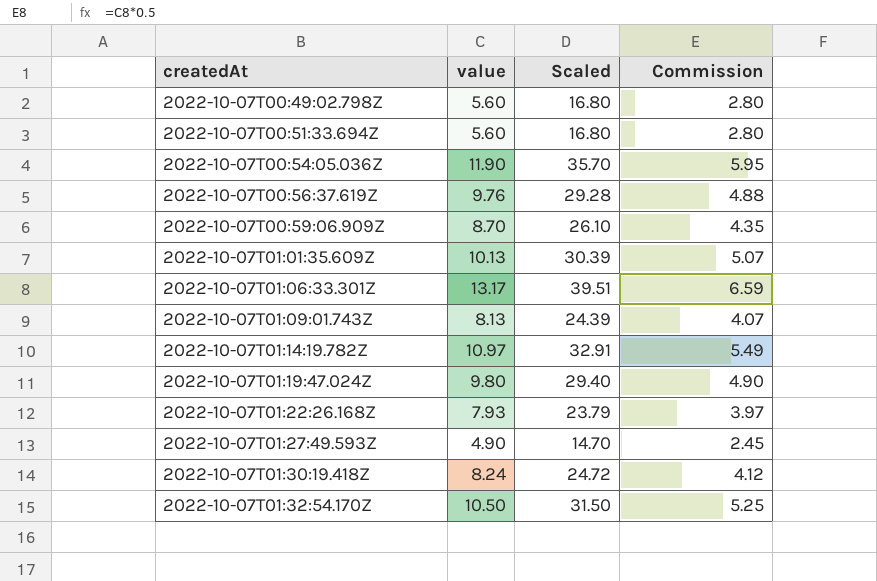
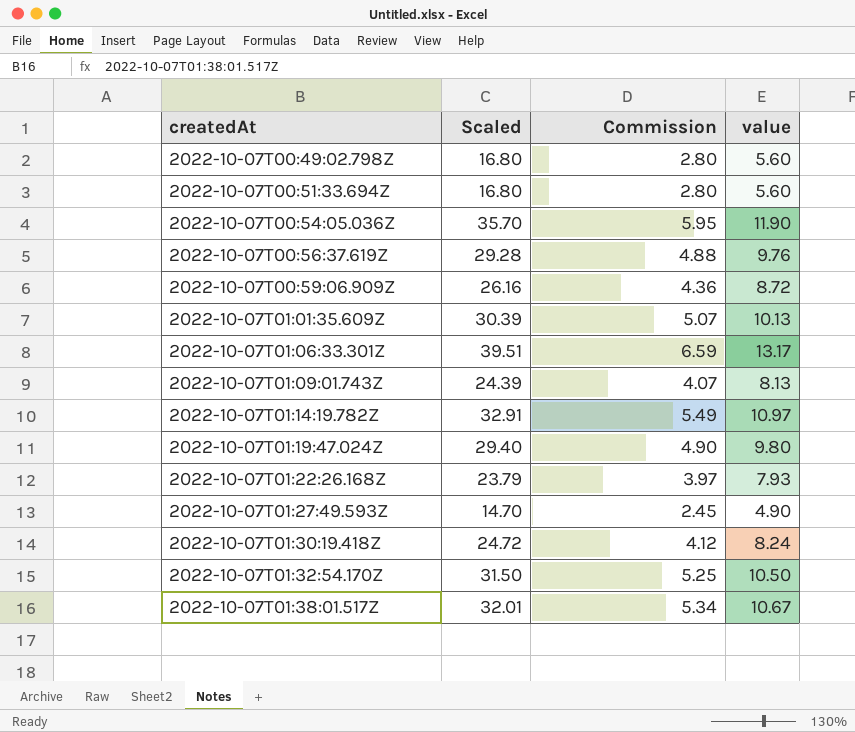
column value | position: 2 -> 4
2022-10-07T00:59:06.909Z | Scaled: 26.10 -> 26.16
2022-10-07T00:59:06.909Z | Commission: 4.35 -> 4.36
2022-10-07T00:59:06.909Z | value: 8.70 -> 8.72
row 2022-10-07T01:38:01.517Z: none -> 32.01 | 5.34 | 10.67

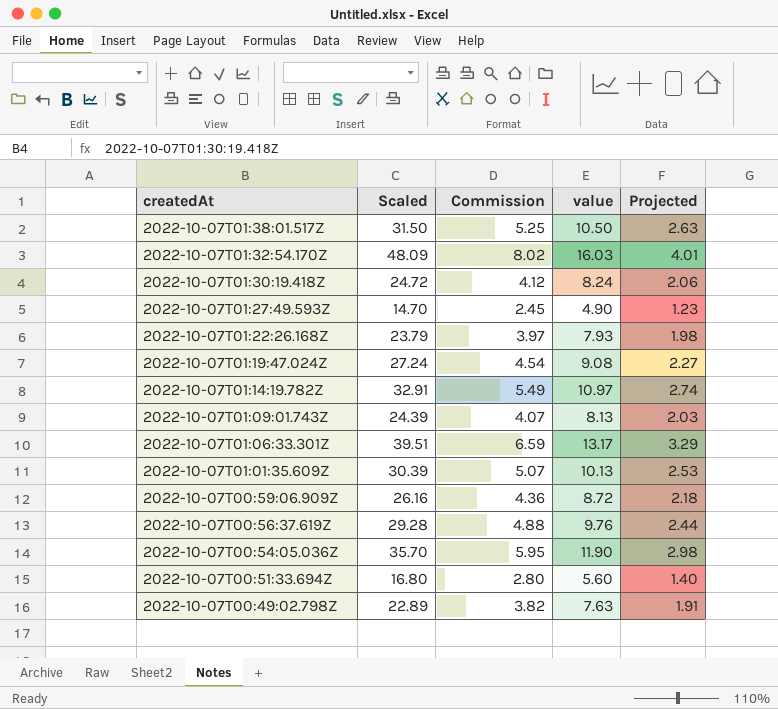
row order: createdAt ascending -> createdAt descending
column Projected | formula: none -> [value] * 0.25
2022-10-07T01:38:01.517Z | Scaled: 32.01 -> 31.50
2022-10-07T01:38:01.517Z | Commission: 5.34 -> 5.25
2022-10-07T01:38:01.517Z | value: 10.67 -> 10.50
2022-10-07T01:32:54.170Z | Scaled: 31.50 -> 48.09
2022-10-07T01:32:54.170Z | Commission: 5.25 -> 8.02
2022-10-07T01:32:54.170Z | value: 10.50 -> 16.03
2022-10-07T01:19:47.024Z | Scaled: 29.40 -> 27.24
2022-10-07T01:19:47.024Z | Commission: 4.90 -> 4.54
2022-10-07T01:19:47.024Z | value: 9.80 -> 9.08
2022-10-07T00:49:02.798Z | Scaled: 16.80 -> 22.89
2022-10-07T00:49:02.798Z | Commission: 2.80 -> 3.82
2022-10-07T00:49:02.798Z | value: 5.60 -> 7.63

